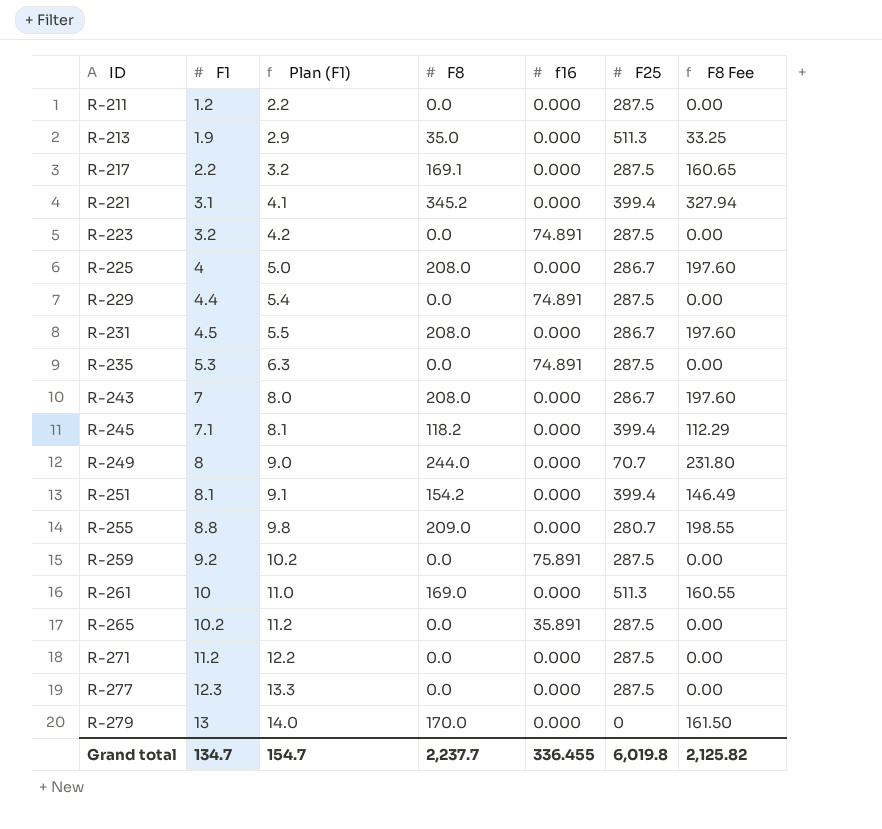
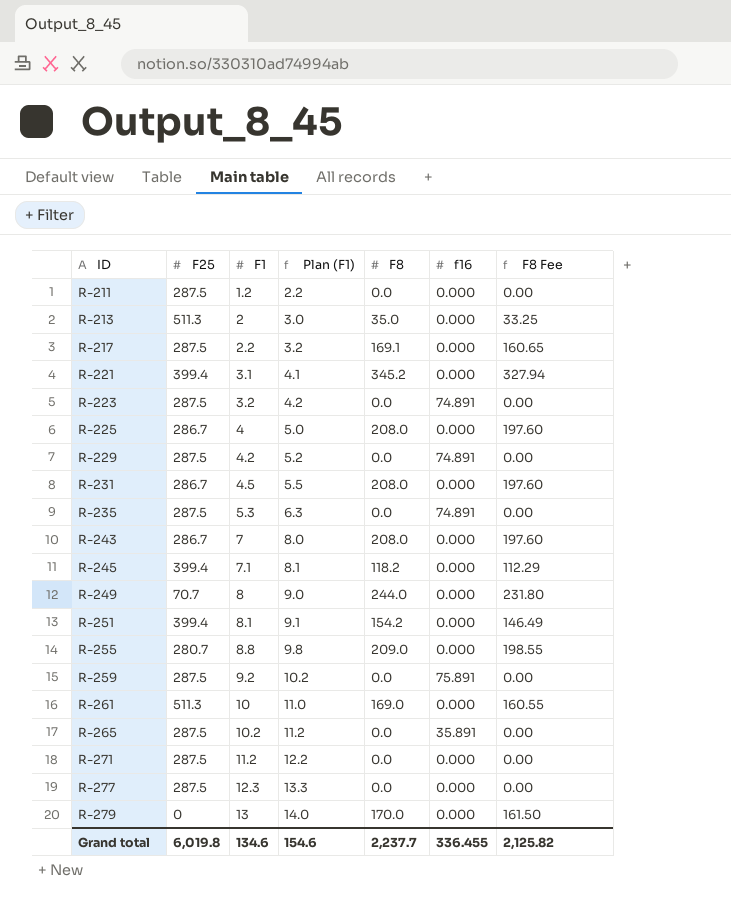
column F25 | position: 6 -> 2
R-213 | F1: 1.9 -> 2
R-213 | Plan (F1): 2.9 -> 3.0
R-229 | F1: 4.4 -> 4.2
R-229 | Plan (F1): 5.4 -> 5.2
Grand total | F1: 134.7 -> 134.6
Grand total | Plan (F1): 154.7 -> 154.6

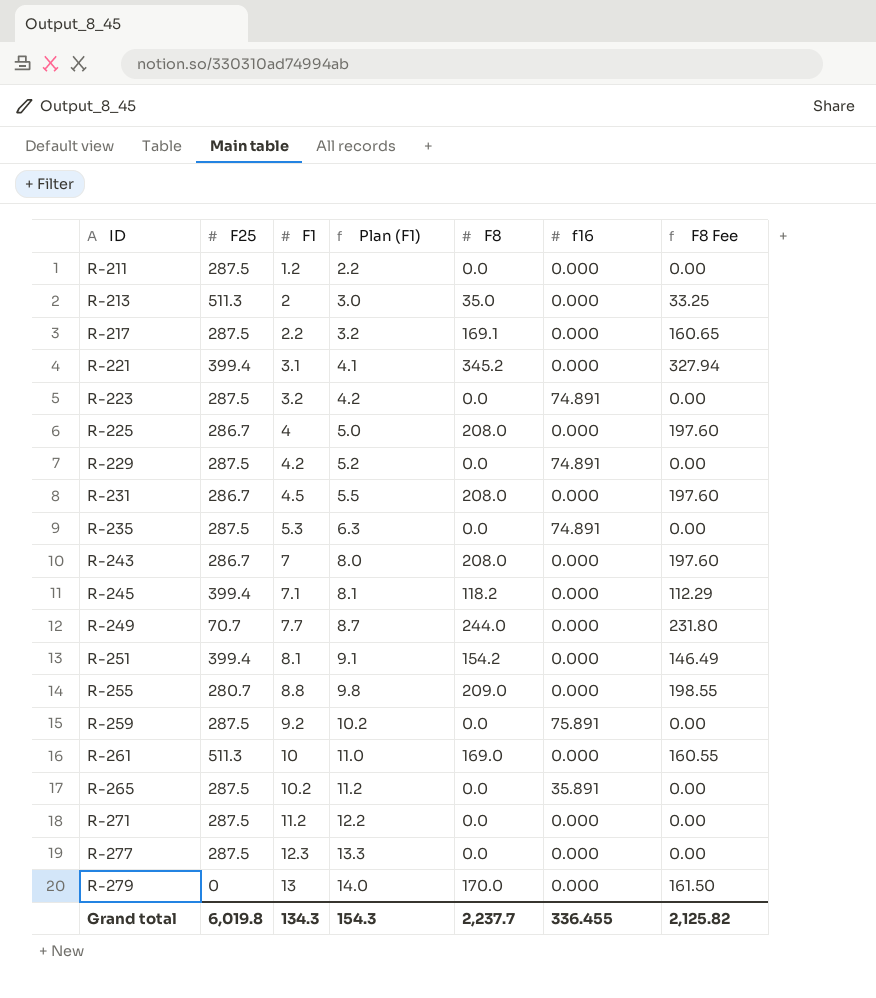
R-249 | F1: 8 -> 7.7
R-249 | Plan (F1): 9.0 -> 8.7
Grand total | F1: 134.6 -> 134.3
Grand total | Plan (F1): 154.6 -> 154.3

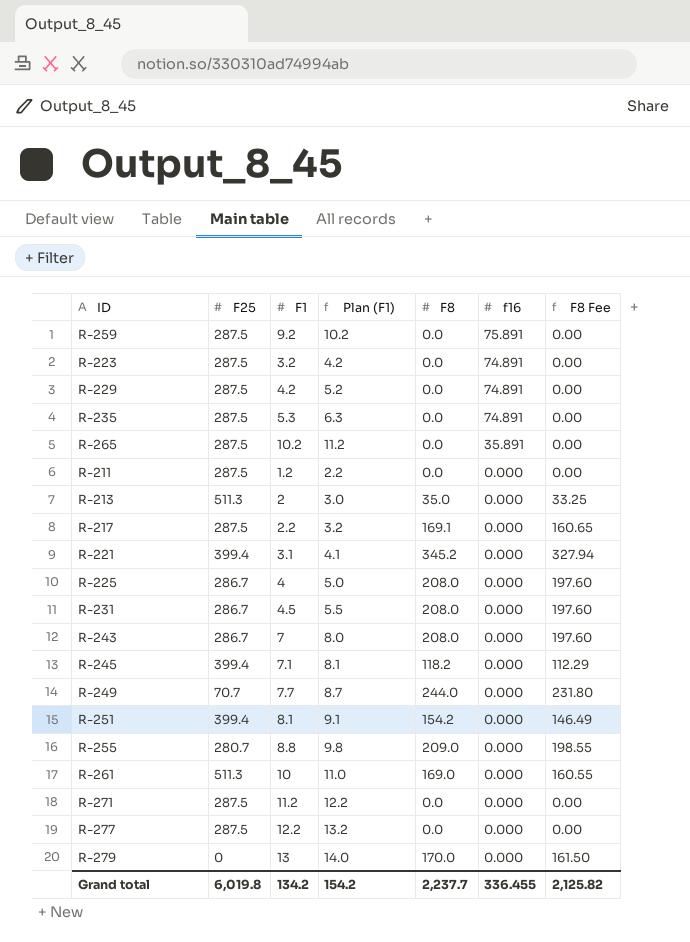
row order: ID ascending -> f16 descending
R-277 | F1: 12.3 -> 12.2
R-277 | Plan (F1): 13.3 -> 13.2
Grand total | F1: 134.3 -> 134.2
Grand total | Plan (F1): 154.3 -> 154.2

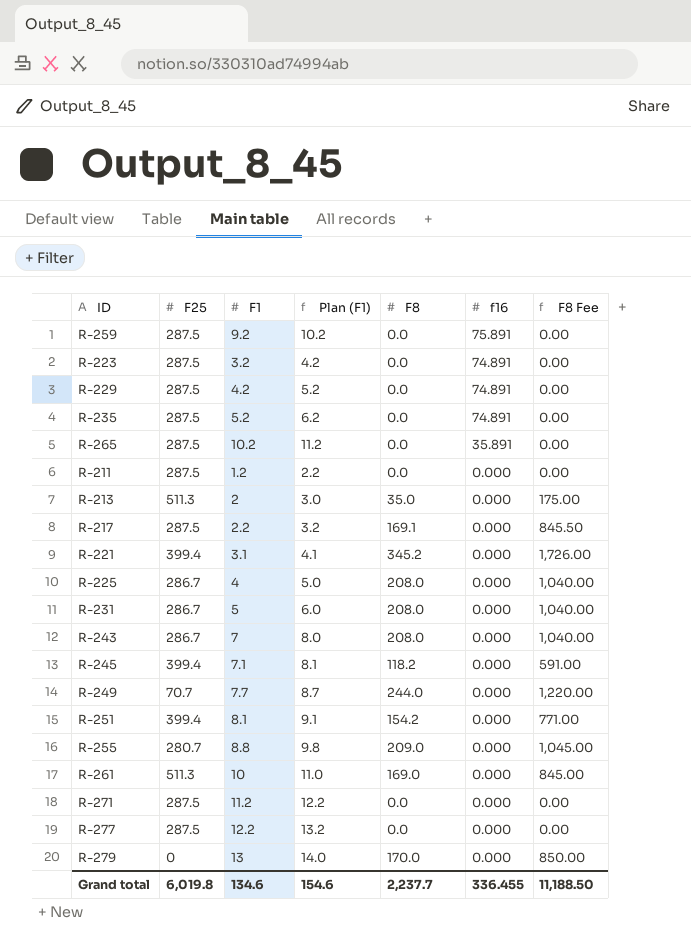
column F8 Fee | formula: [F8] * 0.95 -> [F8] * 5
R-235 | F1: 5.3 -> 5.2
R-235 | Plan (F1): 6.3 -> 6.2
R-231 | F1: 4.5 -> 5
R-231 | Plan (F1): 5.5 -> 6.0
Grand total | F1: 134.2 -> 134.6
Grand total | Plan (F1): 154.2 -> 154.6
Grand total | F8 Fee: 2,125.82 -> 11,188.50

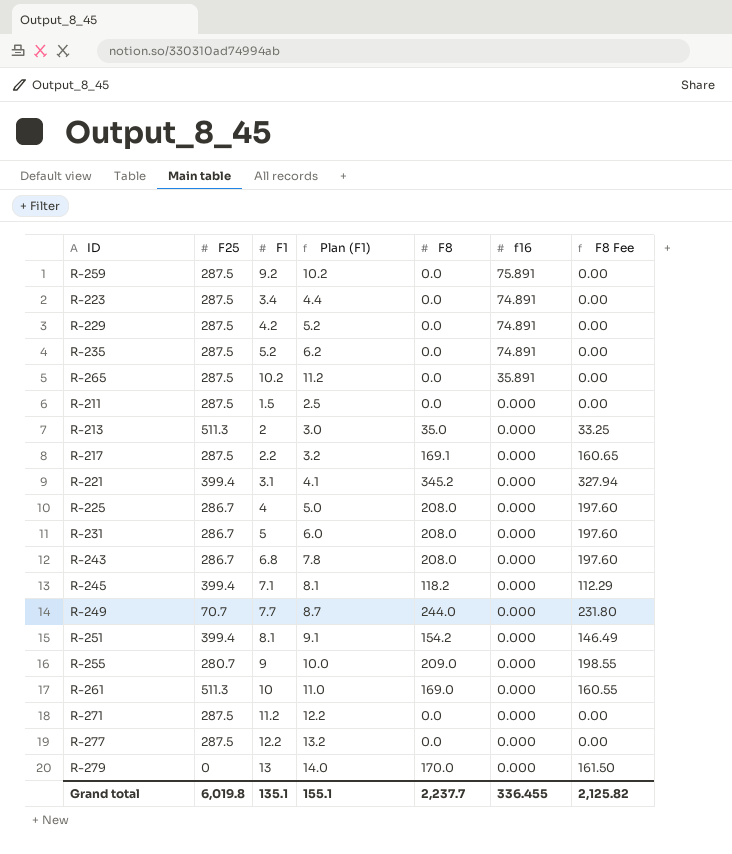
column F8 Fee | formula: [F8] * 5 -> [F8] * 0.95
R-223 | F1: 3.2 -> 3.4
R-223 | Plan (F1): 4.2 -> 4.4
R-211 | F1: 1.2 -> 1.5
R-211 | Plan (F1): 2.2 -> 2.5
R-243 | F1: 7 -> 6.8
R-243 | Plan (F1): 8.0 -> 7.8
R-255 | F1: 8.8 -> 9
R-255 | Plan (F1): 9.8 -> 10.0
Grand total | F1: 134.6 -> 135.1
Grand total | Plan (F1): 154.6 -> 155.1
Grand total | F8 Fee: 11,188.50 -> 2,125.82

